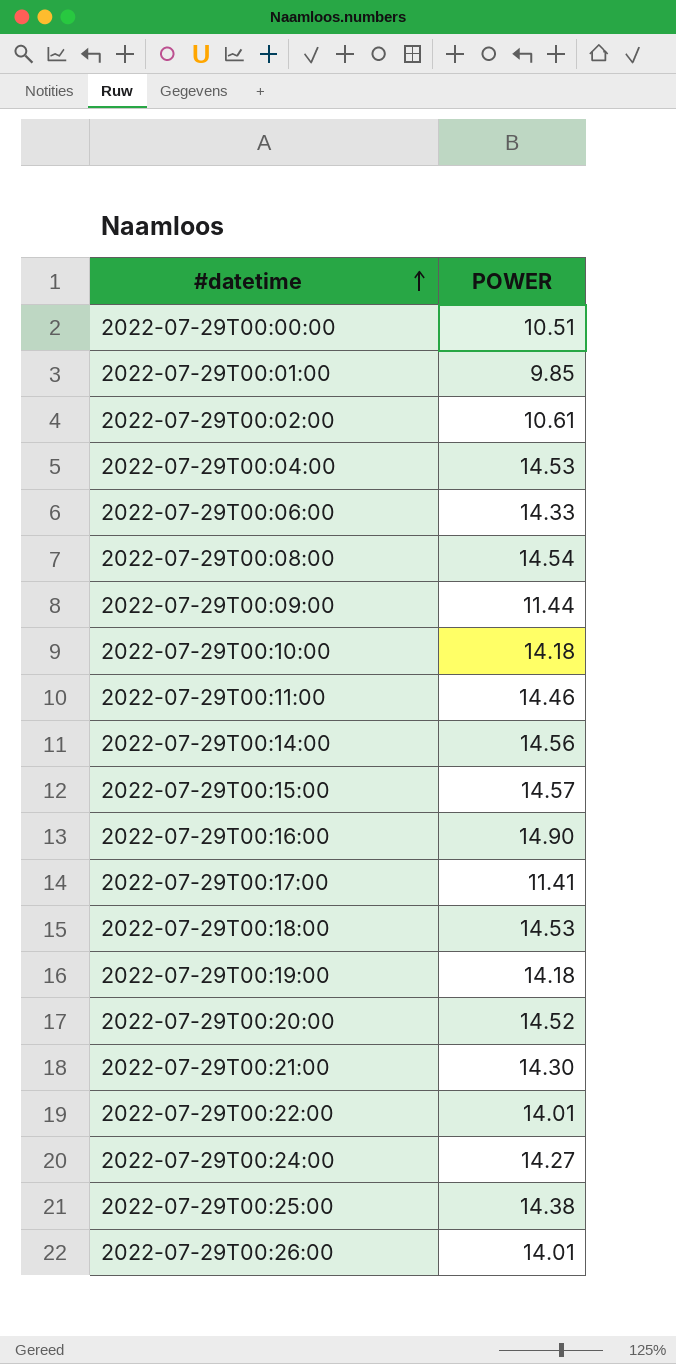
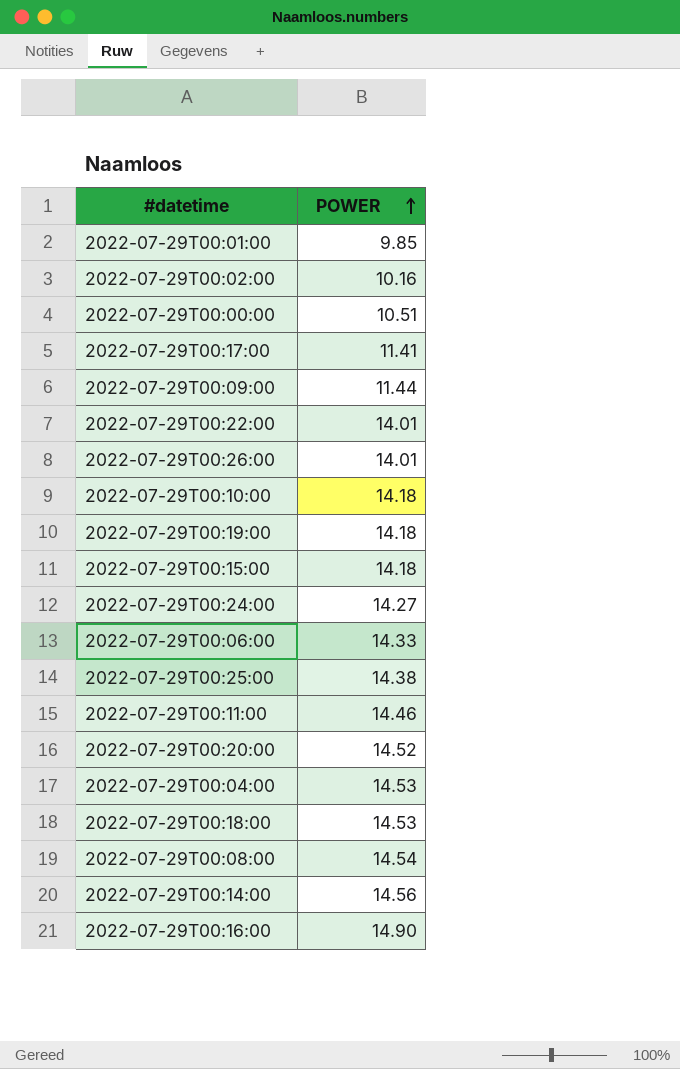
row order: #datetime ascending -> POWER ascending
row 2022-07-29T00:21:00: 14.30 -> none
2022-07-29T00:02:00 | POWER: 10.61 -> 10.16
2022-07-29T00:15:00 | POWER: 14.57 -> 14.18

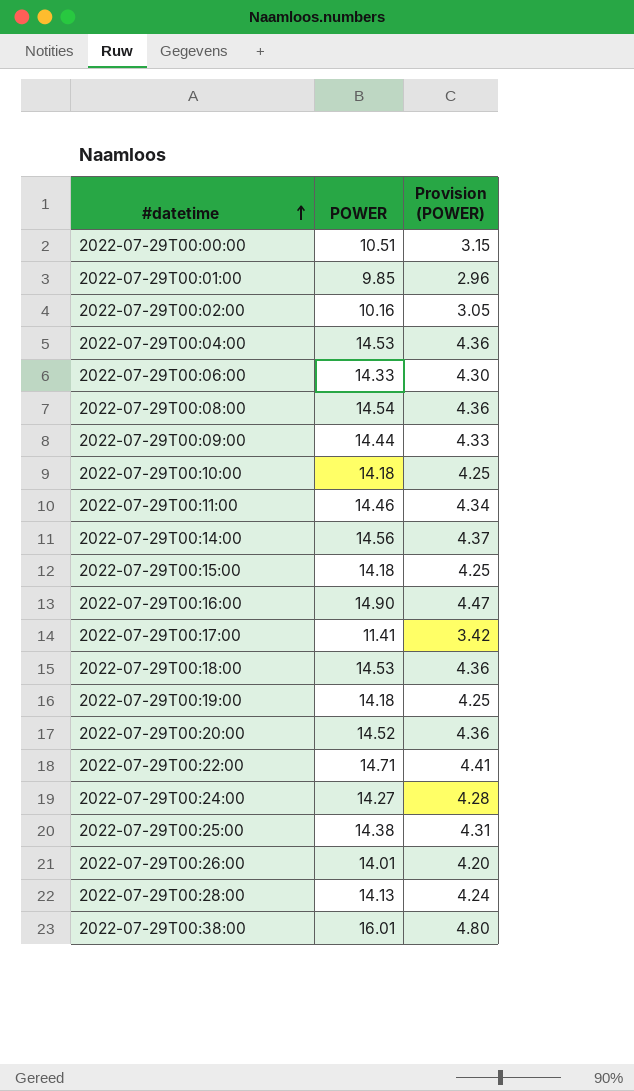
row order: POWER ascending -> #datetime ascending
column Provision (POWER) | formula: none -> [POWER] * 0.3
2022-07-29T00:09:00 | POWER: 11.44 -> 14.44
2022-07-29T00:22:00 | POWER: 14.01 -> 14.71
row 2022-07-29T00:28:00: none -> 14.13 | 4.24
row 2022-07-29T00:38:00: none -> 16.01 | 4.80

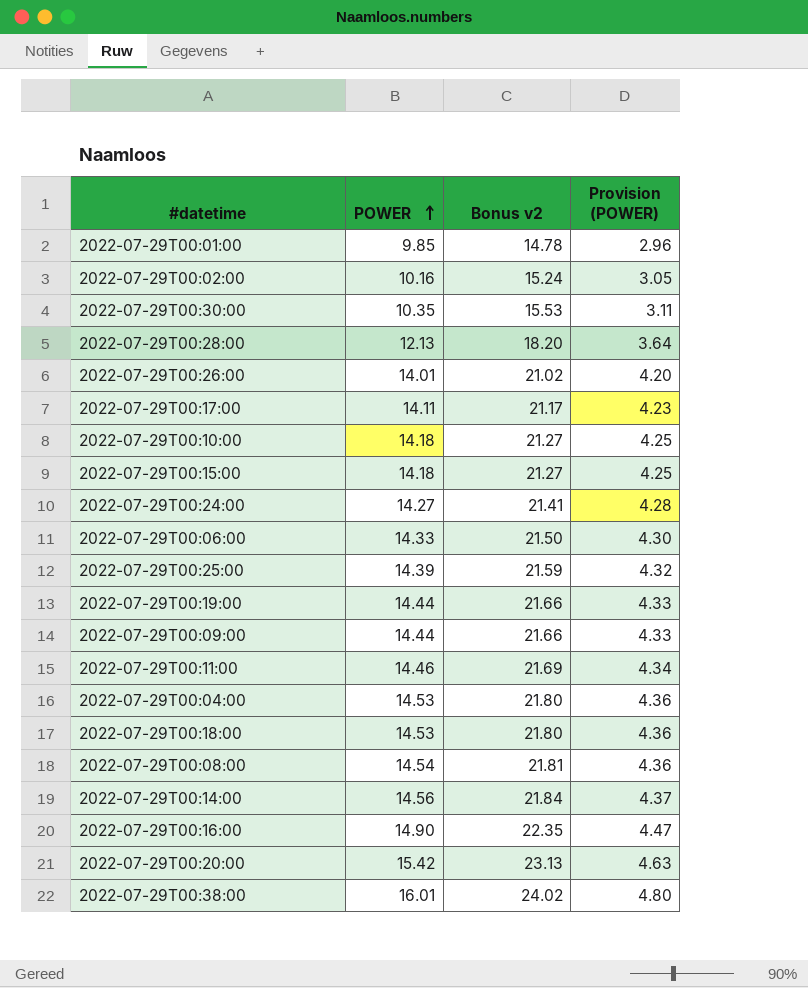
row order: #datetime ascending -> POWER ascending
column Bonus v2 | formula: none -> [POWER] * 1.5
row 2022-07-29T00:00:00: 10.51 | 3.15 -> none
row 2022-07-29T00:22:00: 14.71 | 4.41 -> none
row 2022-07-29T00:30:00: none -> 10.35 | 15.53 | 3.11
2022-07-29T00:28:00 | POWER: 14.13 -> 12.13
2022-07-29T00:28:00 | Provision (POWER): 4.24 -> 3.64
2022-07-29T00:17:00 | POWER: 11.41 -> 14.11
2022-07-29T00:17:00 | Provision (POWER): 3.42 -> 4.23
2022-07-29T00:25:00 | POWER: 14.38 -> 14.39
2022-07-29T00:25:00 | Provision (POWER): 4.31 -> 4.32
2022-07-29T00:19:00 | POWER: 14.18 -> 14.44
2022-07-29T00:19:00 | Provision (POWER): 4.25 -> 4.33
2022-07-29T00:20:00 | POWER: 14.52 -> 15.42
2022-07-29T00:20:00 | Provision (POWER): 4.36 -> 4.63

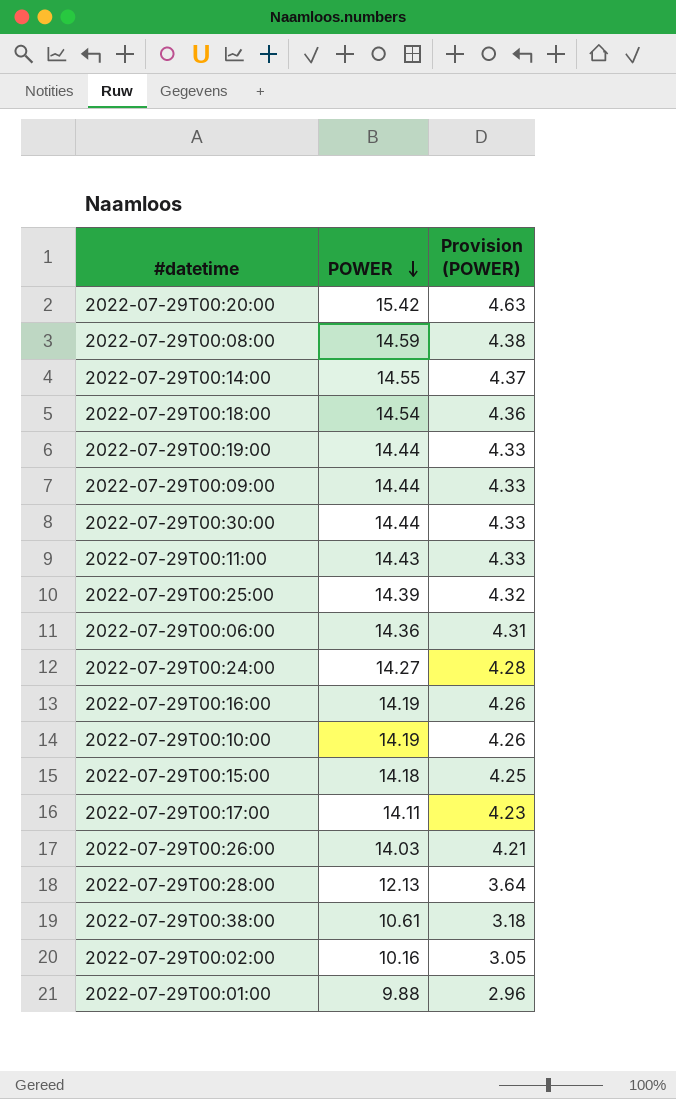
row order: POWER ascending -> POWER descending
column Bonus v2 | formula: [POWER] * 1.5 -> none
row 2022-07-29T00:04:00: 14.53 | 21.80 | 4.36 -> none
2022-07-29T00:08:00 | POWER: 14.54 -> 14.59
2022-07-29T00:08:00 | Provision (POWER): 4.36 -> 4.38
2022-07-29T00:14:00 | POWER: 14.56 -> 14.55
2022-07-29T00:18:00 | POWER: 14.53 -> 14.54
2022-07-29T00:30:00 | POWER: 10.35 -> 14.44
2022-07-29T00:30:00 | Provision (POWER): 3.11 -> 4.33
2022-07-29T00:11:00 | POWER: 14.46 -> 14.43
2022-07-29T00:11:00 | Provision (POWER): 4.34 -> 4.33
2022-07-29T00:06:00 | POWER: 14.33 -> 14.36
2022-07-29T00:06:00 | Provision (POWER): 4.30 -> 4.31
2022-07-29T00:16:00 | POWER: 14.90 -> 14.19
2022-07-29T00:16:00 | Provision (POWER): 4.47 -> 4.26
2022-07-29T00:10:00 | POWER: 14.18 -> 14.19
2022-07-29T00:10:00 | Provision (POWER): 4.25 -> 4.26
2022-07-29T00:26:00 | POWER: 14.01 -> 14.03
2022-07-29T00:26:00 | Provision (POWER): 4.20 -> 4.21
2022-07-29T00:38:00 | POWER: 16.01 -> 10.61
2022-07-29T00:38:00 | Provision (POWER): 4.80 -> 3.18
2022-07-29T00:01:00 | POWER: 9.85 -> 9.88

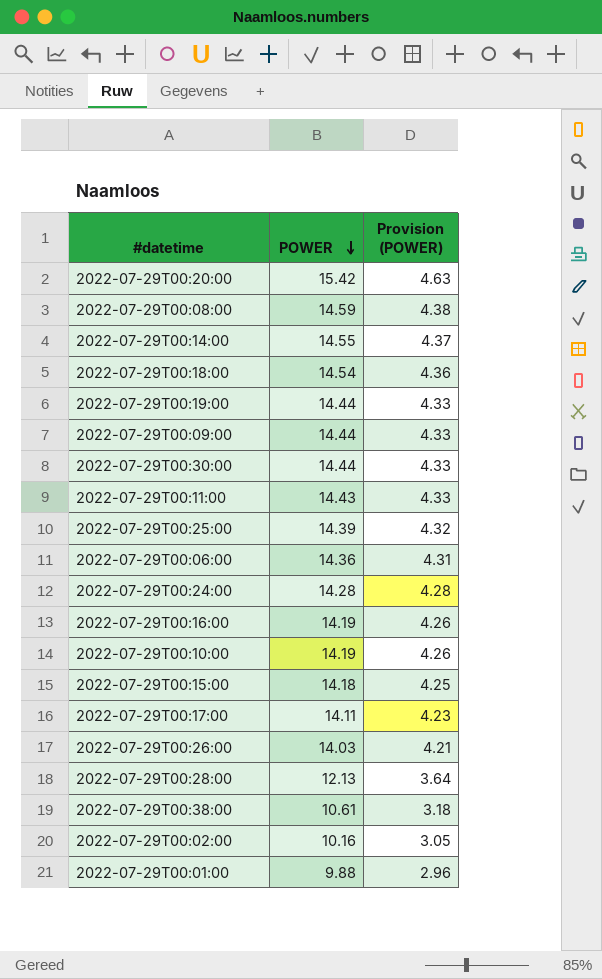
2022-07-29T00:24:00 | POWER: 14.27 -> 14.28

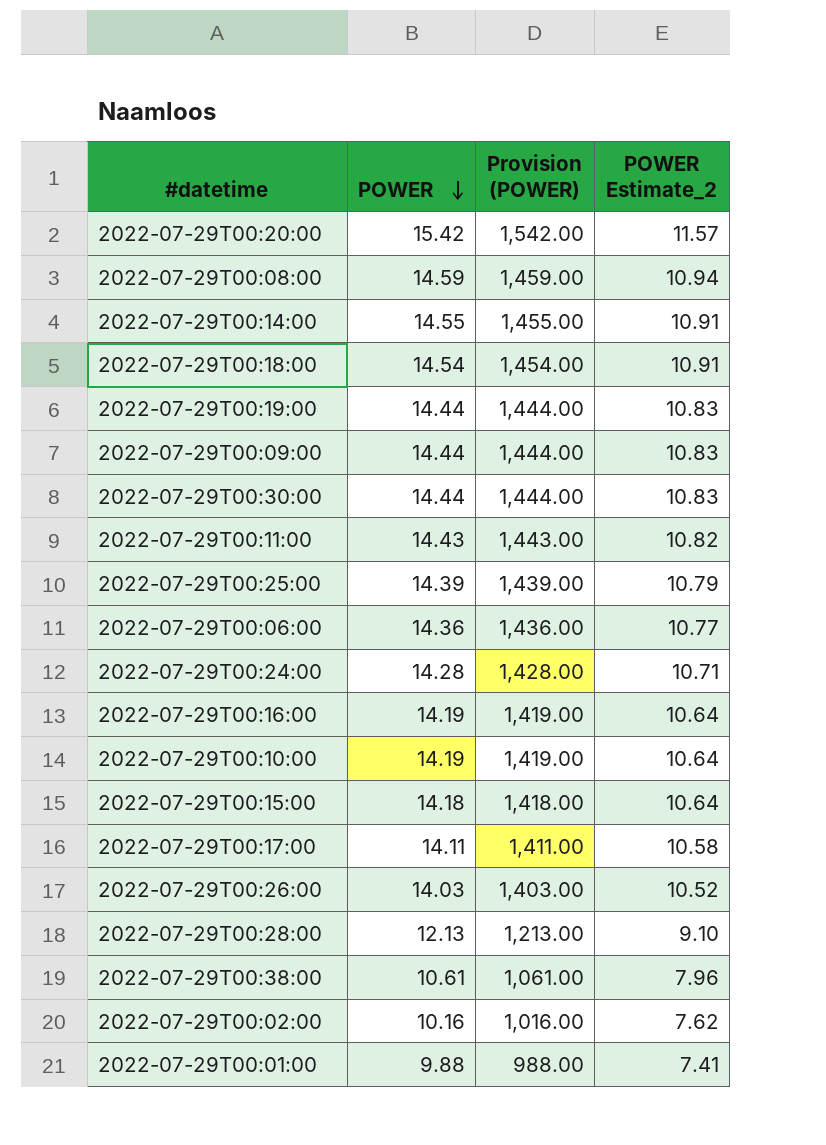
column Provision (POWER) | formula: [POWER] * 0.3 -> [POWER] * 100
column POWER Estimate_2 | formula: none -> [POWER] * 0.75

